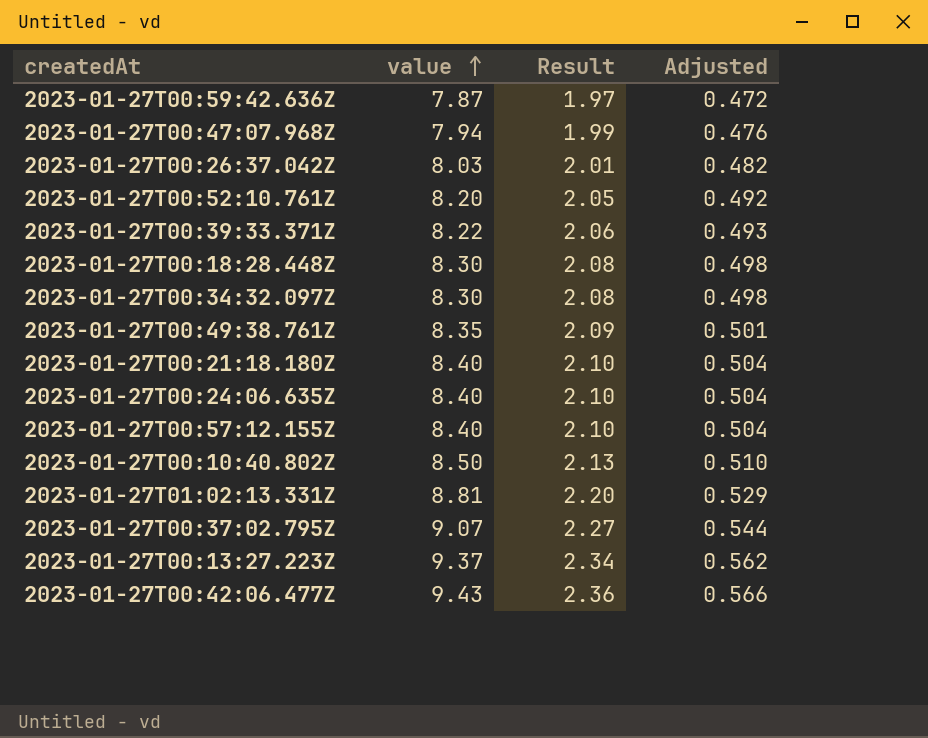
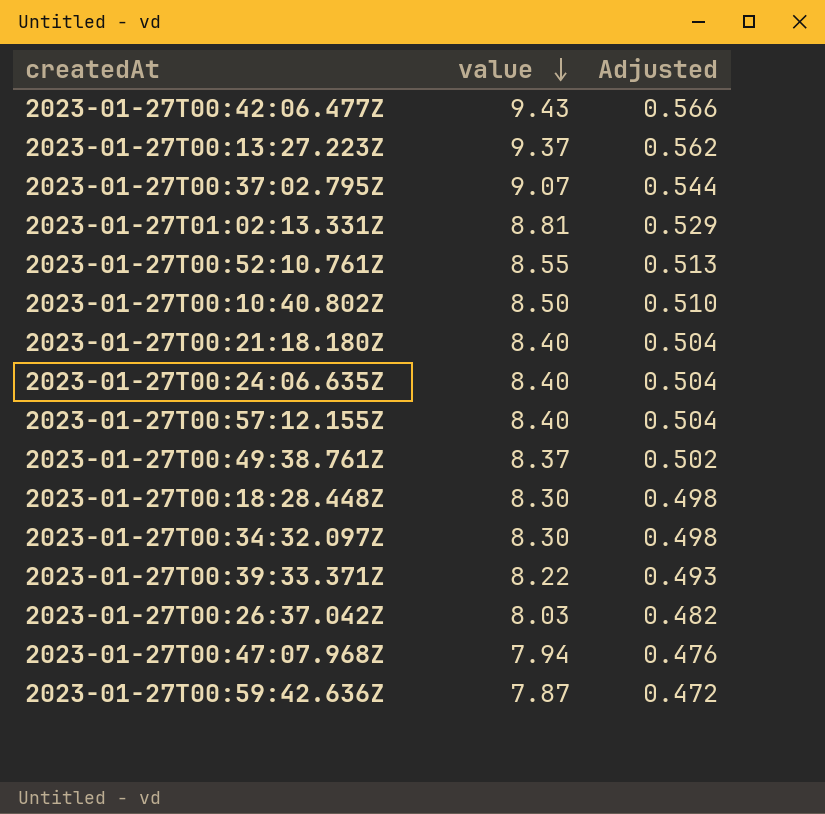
row order: value ascending -> value descending
column Result | formula: [value] * 0.25 -> none
2023-01-27T00:52:10.761Z | value: 8.20 -> 8.55
2023-01-27T00:52:10.761Z | Adjusted: 0.492 -> 0.513
2023-01-27T00:49:38.761Z | value: 8.35 -> 8.37
2023-01-27T00:49:38.761Z | Adjusted: 0.501 -> 0.502

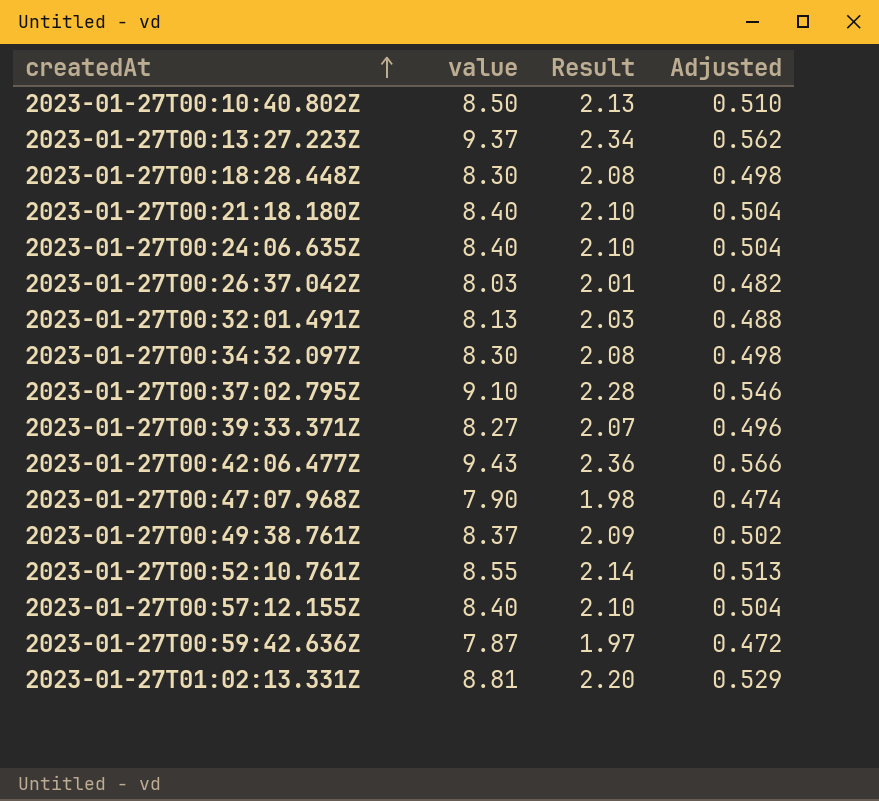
row order: value descending -> createdAt ascending
column Result | formula: none -> [value] * 0.25
row 2023-01-27T00:32:01.491Z: none -> 8.13 | 2.03 | 0.488
2023-01-27T00:37:02.795Z | value: 9.07 -> 9.10
2023-01-27T00:37:02.795Z | Adjusted: 0.544 -> 0.546
2023-01-27T00:39:33.371Z | value: 8.22 -> 8.27
2023-01-27T00:39:33.371Z | Adjusted: 0.493 -> 0.496
2023-01-27T00:47:07.968Z | value: 7.94 -> 7.90
2023-01-27T00:47:07.968Z | Adjusted: 0.476 -> 0.474

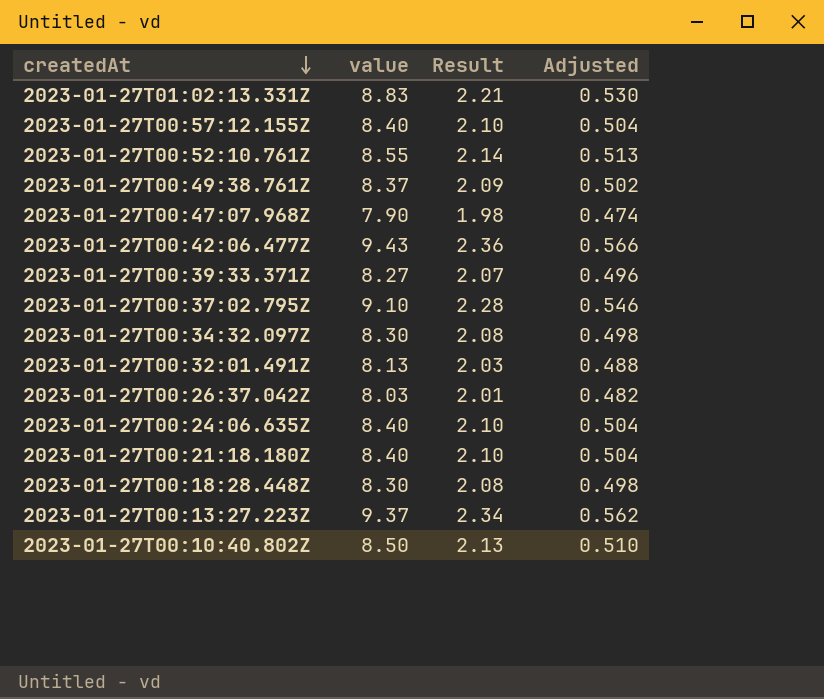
row order: createdAt ascending -> createdAt descending
row 2023-01-27T00:59:42.636Z: 7.87 | 1.97 | 0.472 -> none
2023-01-27T01:02:13.331Z | value: 8.81 -> 8.83
2023-01-27T01:02:13.331Z | Result: 2.20 -> 2.21
2023-01-27T01:02:13.331Z | Adjusted: 0.529 -> 0.530

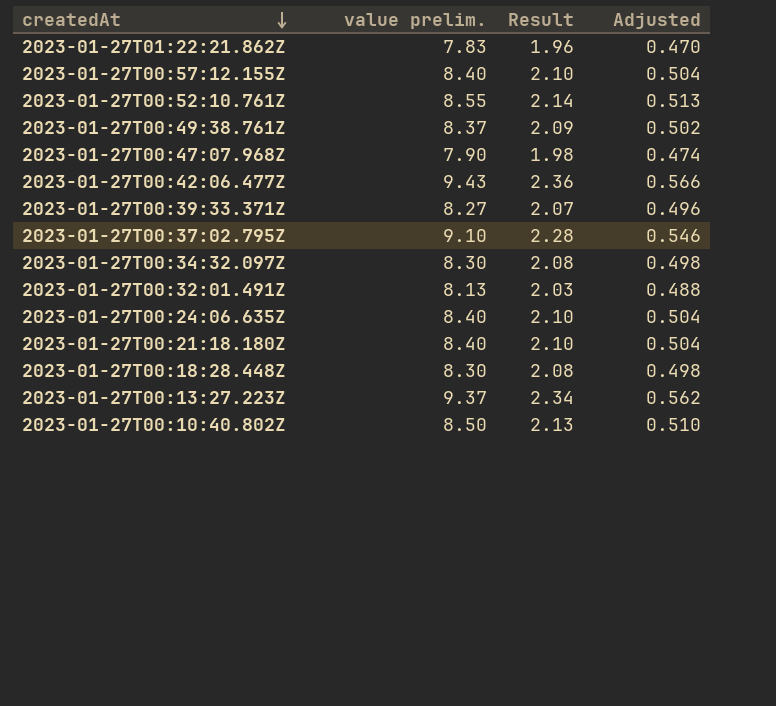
column name: value -> value prelim.
row 2023-01-27T01:02:13.331Z: 8.83 | 2.21 | 0.530 -> none
row 2023-01-27T00:26:37.042Z: 8.03 | 2.01 | 0.482 -> none
row 2023-01-27T01:22:21.862Z: none -> 7.83 | 1.96 | 0.470

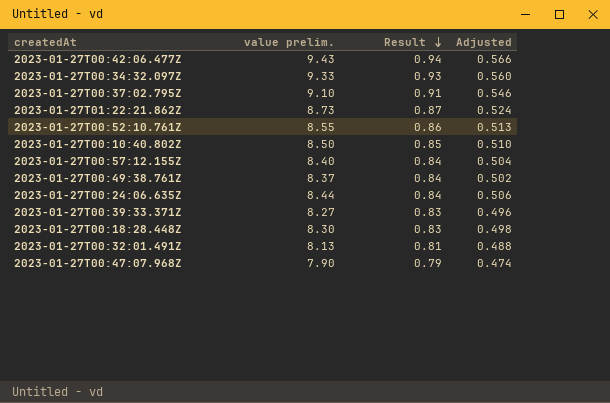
row order: createdAt descending -> Result descending
column Result | formula: [value prelim.] * 0.25 -> [value prelim.] * 0.1
row 2023-01-27T00:21:18.180Z: 8.40 | 2.10 | 0.504 -> none
row 2023-01-27T00:13:27.223Z: 9.37 | 2.34 | 0.562 -> none
2023-01-27T00:34:32.097Z | value prelim.: 8.30 -> 9.33
2023-01-27T00:34:32.097Z | Adjusted: 0.498 -> 0.560
2023-01-27T01:22:21.862Z | value prelim.: 7.83 -> 8.73
2023-01-27T01:22:21.862Z | Adjusted: 0.470 -> 0.524
2023-01-27T00:24:06.635Z | value prelim.: 8.40 -> 8.44
2023-01-27T00:24:06.635Z | Adjusted: 0.504 -> 0.506

